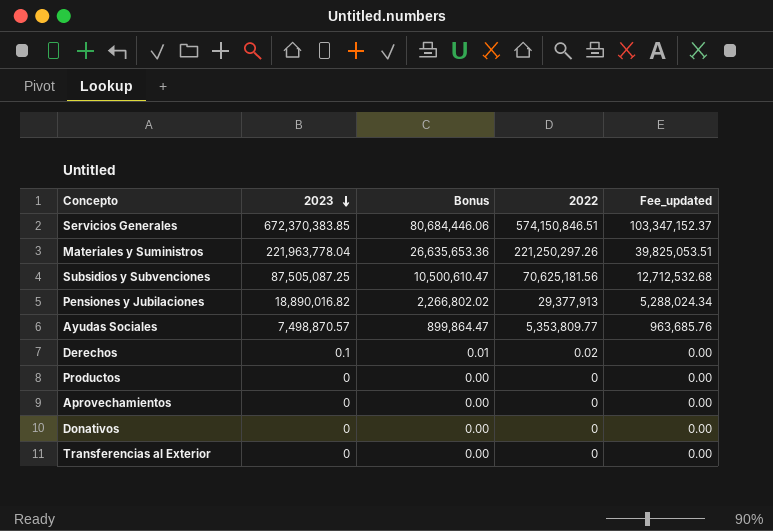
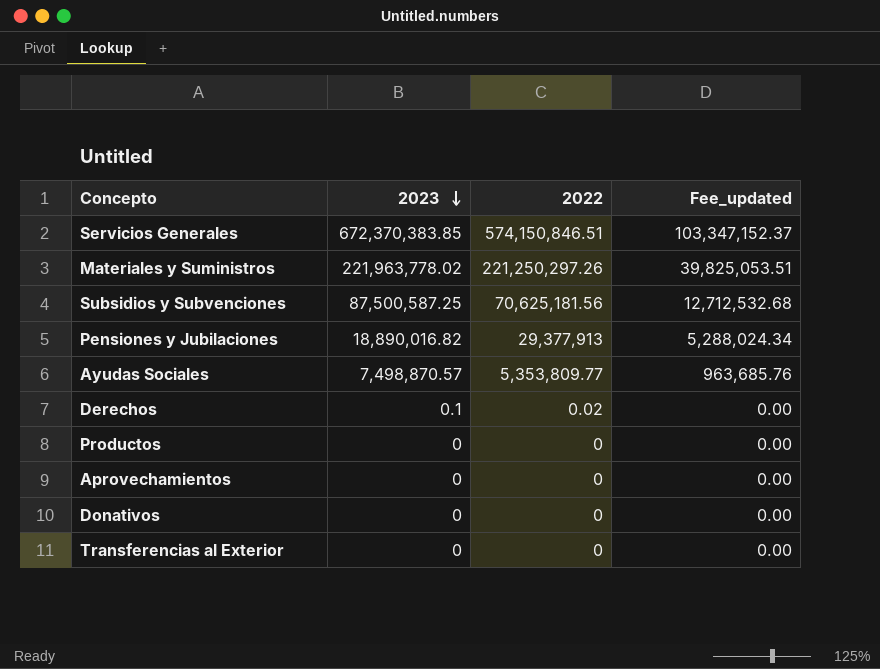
column Bonus | formula: [2023] * 0.12 -> none
Materiales y Suministros | 2023: 221,963,778.04 -> 221,963,778.02
Subsidios y Subvenciones | 2023: 87,505,087.25 -> 87,500,587.25

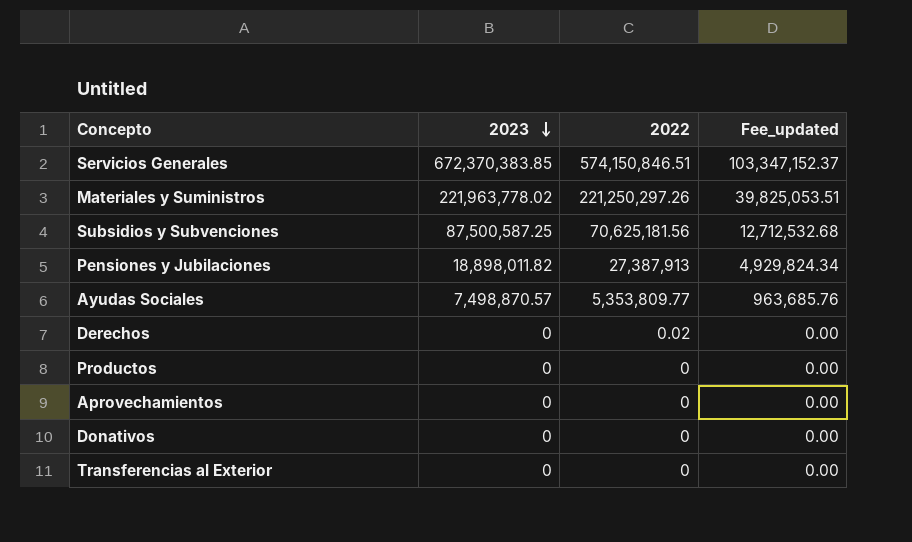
Pensiones y Jubilaciones | 2023: 18,890,016.82 -> 18,898,011.82
Pensiones y Jubilaciones | 2022: 29,377,913 -> 27,387,913
Pensiones y Jubilaciones | Fee_updated: 5,288,024.34 -> 4,929,824.34
Derechos | 2023: 0.1 -> 0

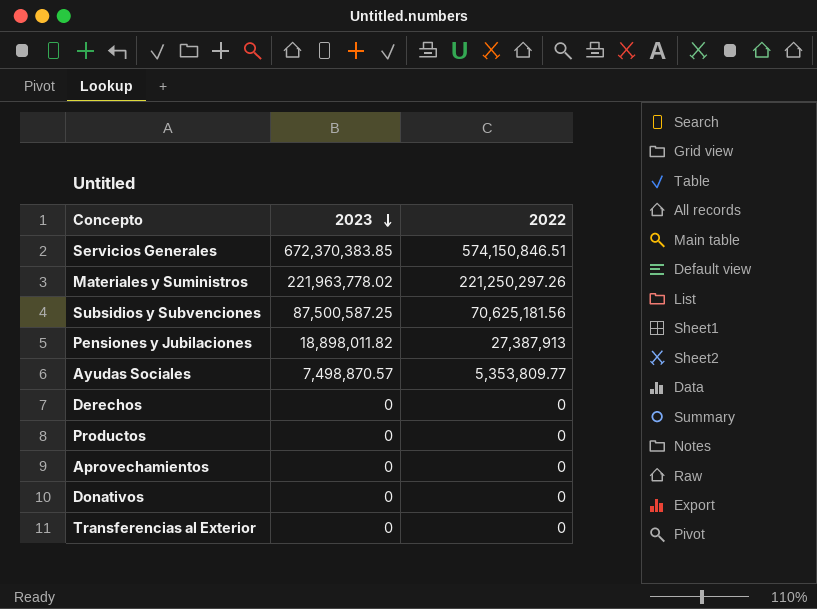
column Fee_updated | formula: [2022] * 0.18 -> none
Derechos | 2022: 0.02 -> 0

